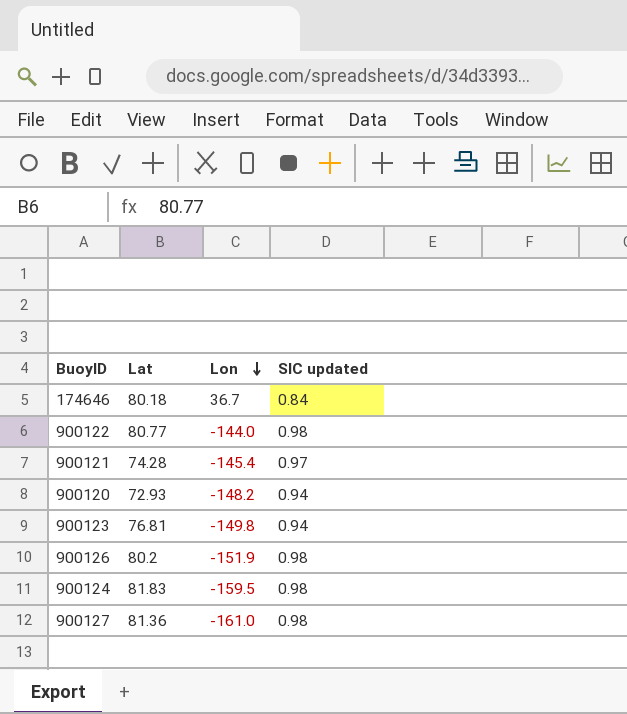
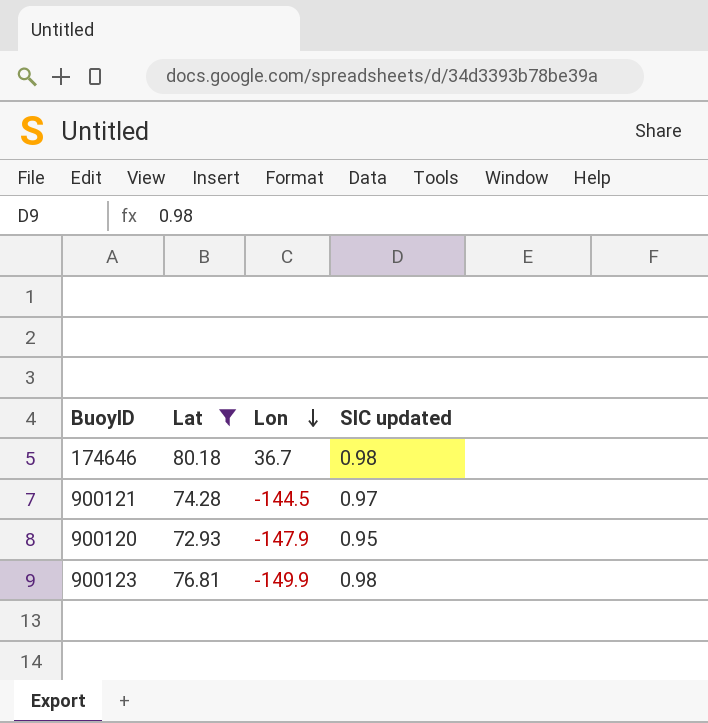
filter: none -> Lat <= 80.18
174646 | SIC updated: 0.84 -> 0.98
900121 | Lon: -145.4 -> -144.5
900120 | Lon: -148.2 -> -147.9
900120 | SIC updated: 0.94 -> 0.95
900123 | Lon: -149.8 -> -149.9
900123 | SIC updated: 0.94 -> 0.98

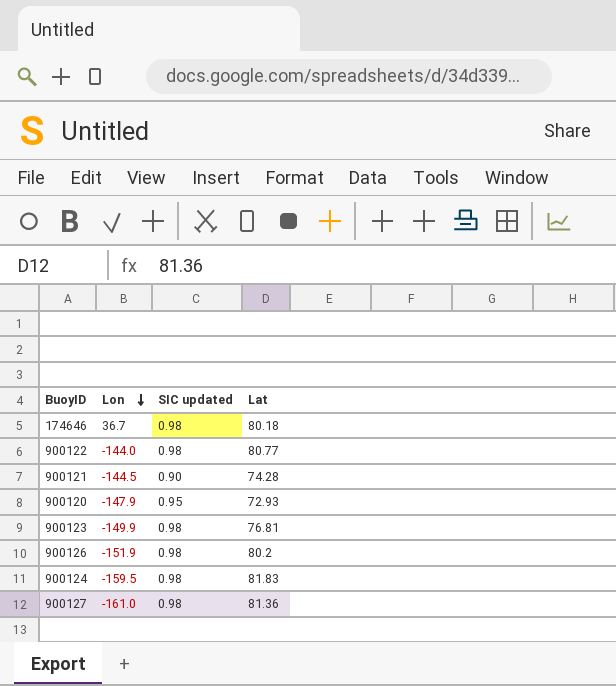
filter: Lat <= 80.18 -> none
column Lat | position: 2 -> 4
900121 | SIC updated: 0.97 -> 0.90

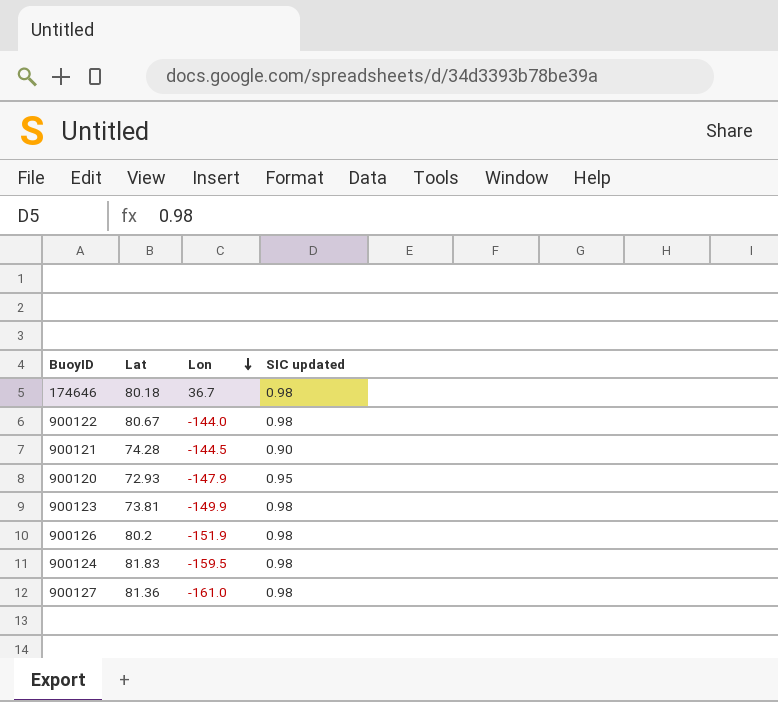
column Lat | position: 4 -> 2
900122 | Lat: 80.77 -> 80.67
900123 | Lat: 76.81 -> 73.81

